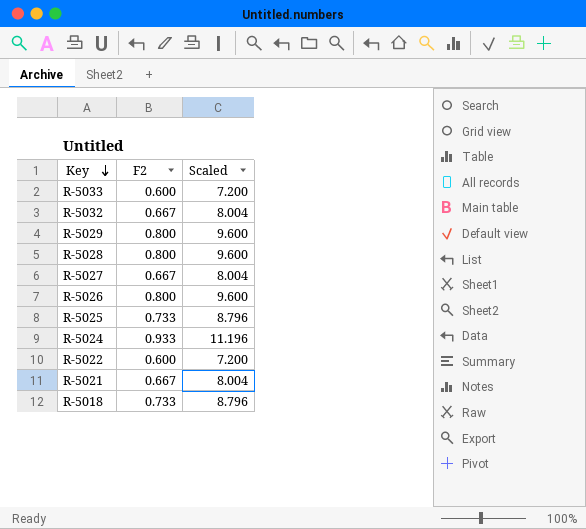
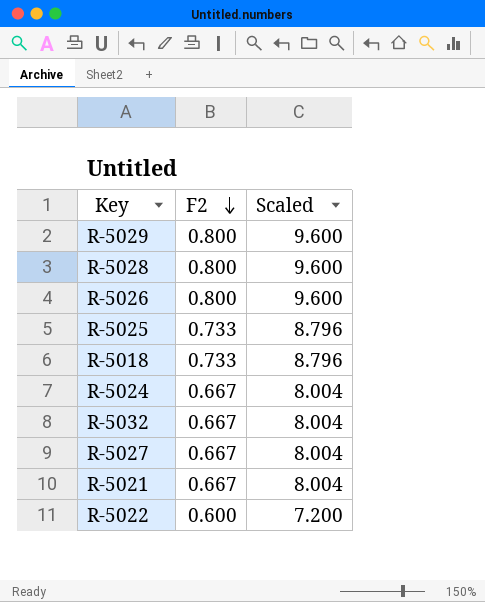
row order: Key descending -> F2 descending
row R-5033: 0.600 | 7.200 -> none
R-5024 | F2: 0.933 -> 0.667
R-5024 | Scaled: 11.196 -> 8.004

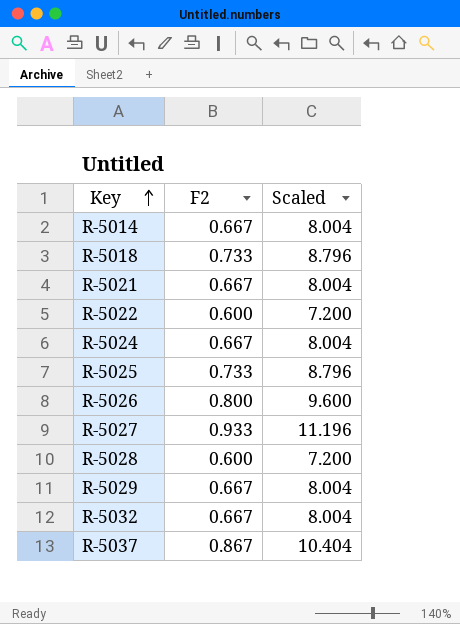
row order: F2 descending -> Key ascending
row R-5014: none -> 0.667 | 8.004
R-5027 | F2: 0.667 -> 0.933
R-5027 | Scaled: 8.004 -> 11.196
R-5028 | F2: 0.800 -> 0.600
R-5028 | Scaled: 9.600 -> 7.200
R-5029 | F2: 0.800 -> 0.667
R-5029 | Scaled: 9.600 -> 8.004
row R-5037: none -> 0.867 | 10.404

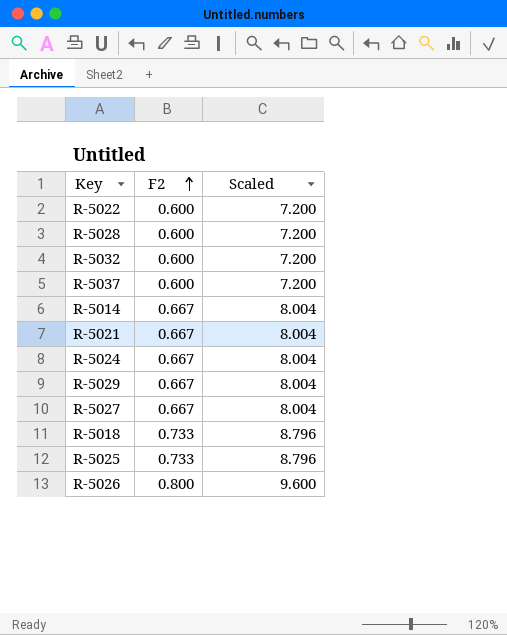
row order: Key ascending -> F2 ascending
R-5032 | F2: 0.667 -> 0.600
R-5032 | Scaled: 8.004 -> 7.200
R-5037 | F2: 0.867 -> 0.600
R-5037 | Scaled: 10.404 -> 7.200
R-5027 | F2: 0.933 -> 0.667
R-5027 | Scaled: 11.196 -> 8.004

